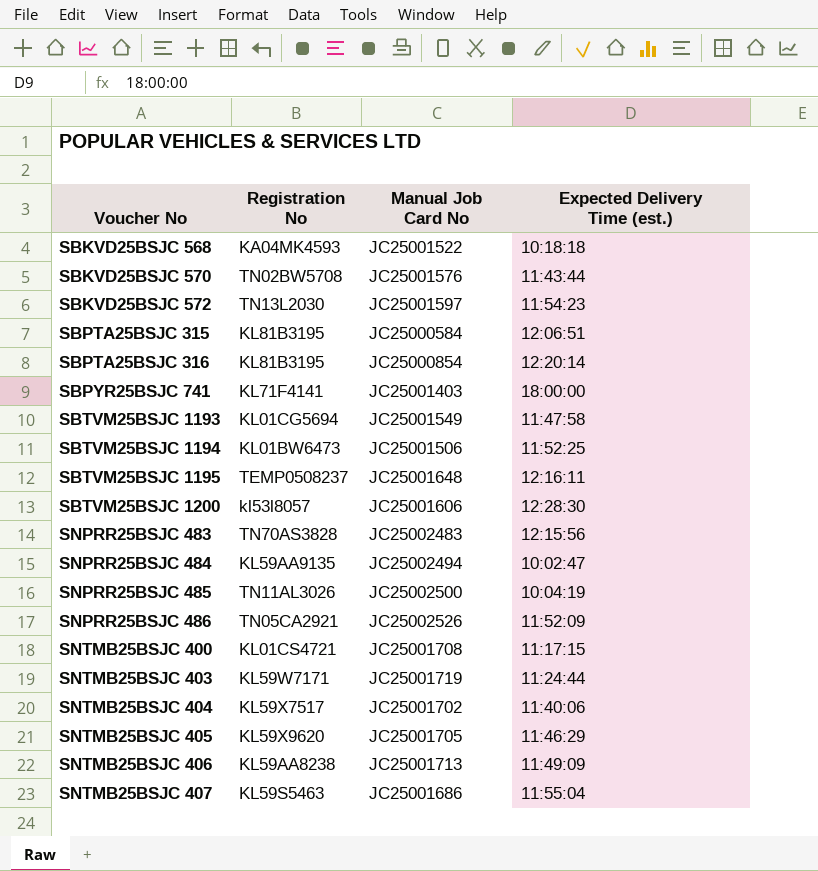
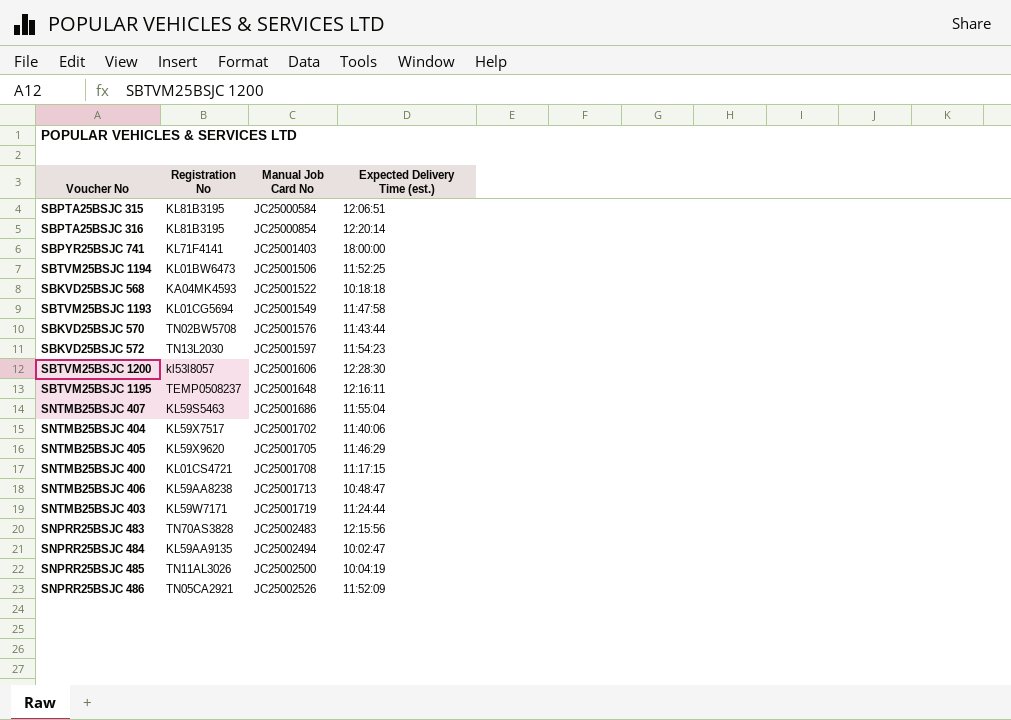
row order: Voucher No ascending -> Manual Job Card No ascending
SNTMB25BSJC 406 | Expected Delivery Time (est.): 11:49:09 -> 10:48:47

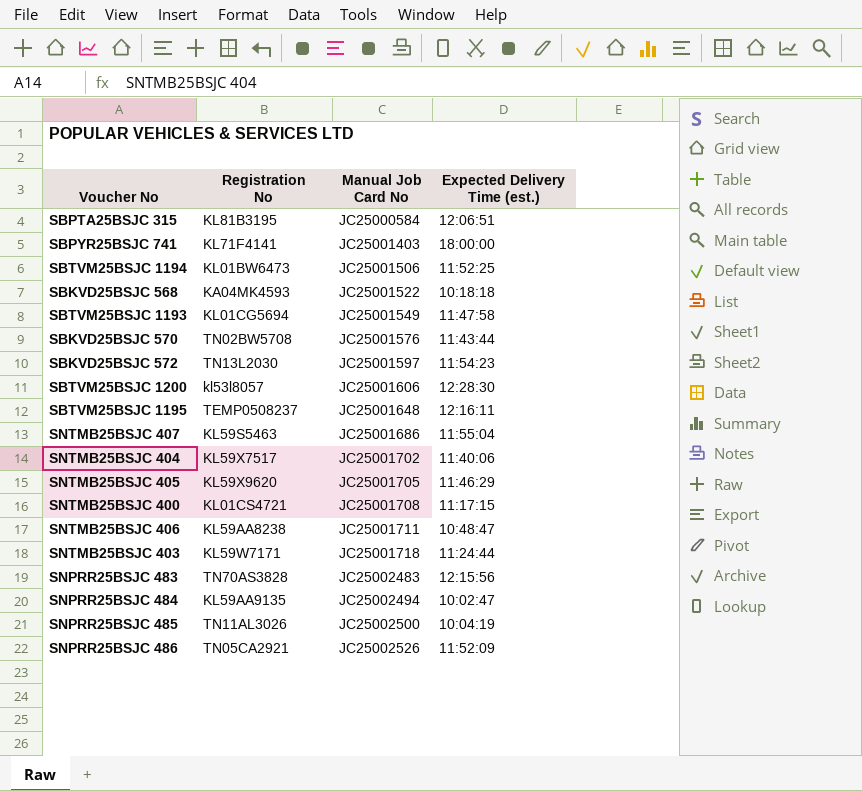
row SBPTA25BSJC 316: KL81B3195 | JC25000854 | 12:20:14 -> none
SNTMB25BSJC 406 | Manual Job Card No: JC25001713 -> JC25001711
SNTMB25BSJC 403 | Manual Job Card No: JC25001719 -> JC25001718

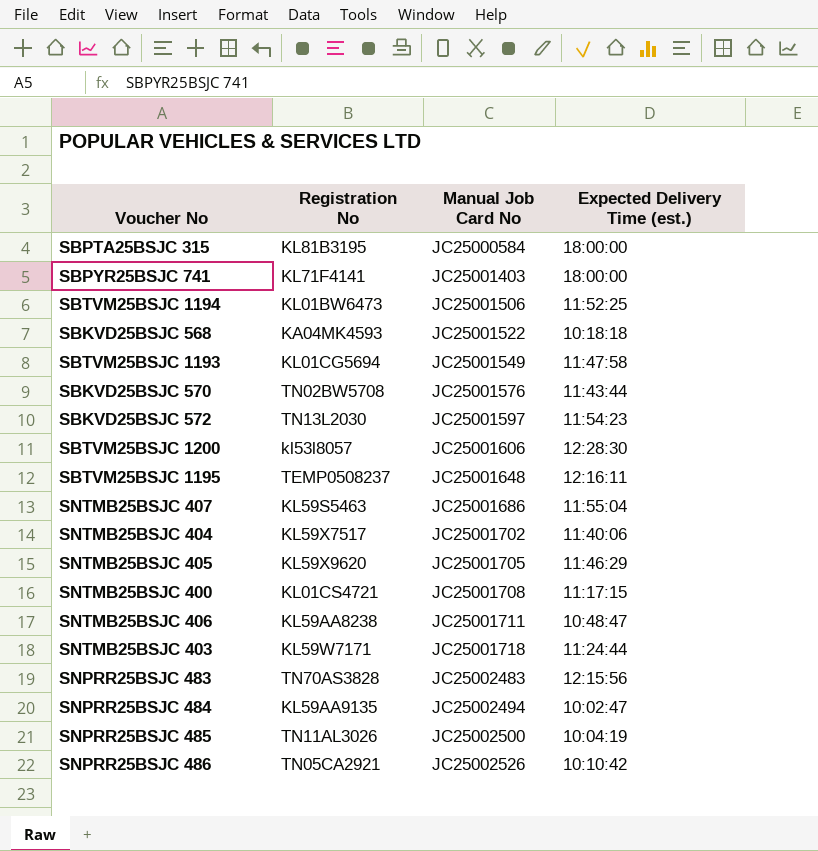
SBPTA25BSJC 315 | Expected Delivery Time (est.): 12:06:51 -> 18:00:00
SNPRR25BSJC 486 | Expected Delivery Time (est.): 11:52:09 -> 10:10:42

